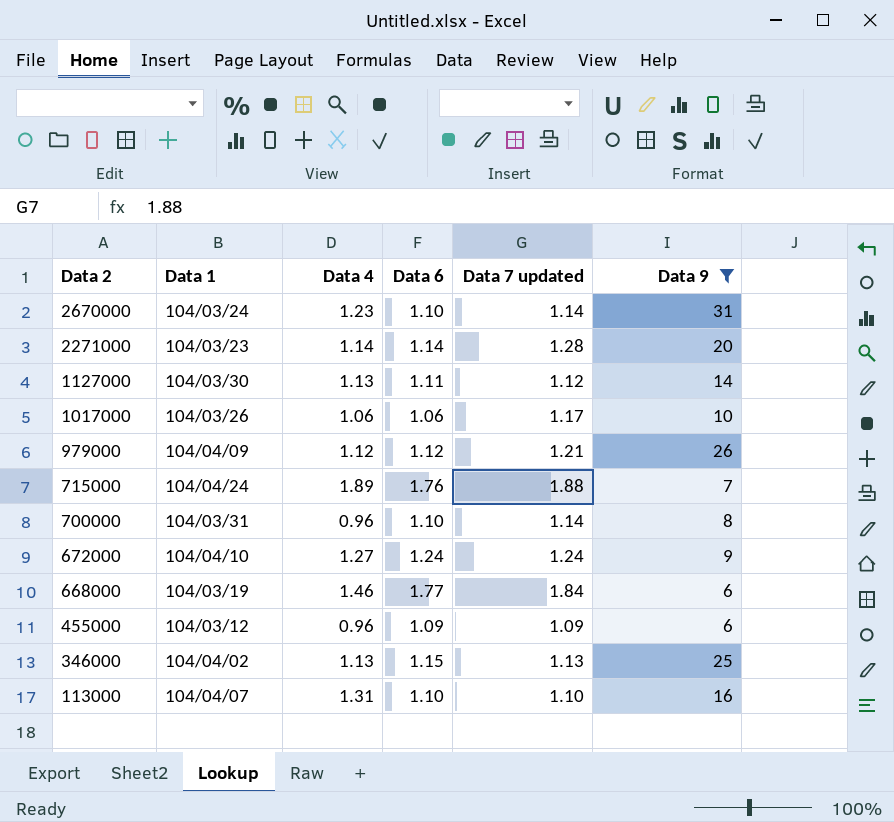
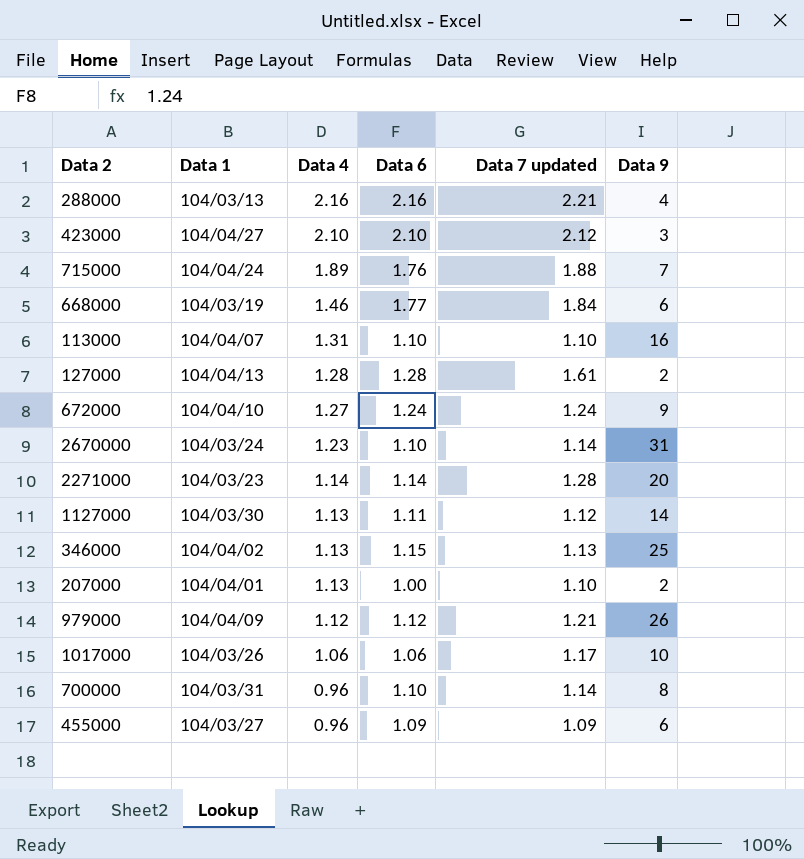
filter: Data 9 >= 6 -> none
row order: Data 2 descending -> Data 4 descending
455000 | Data 1: 104/03/12 -> 104/03/27

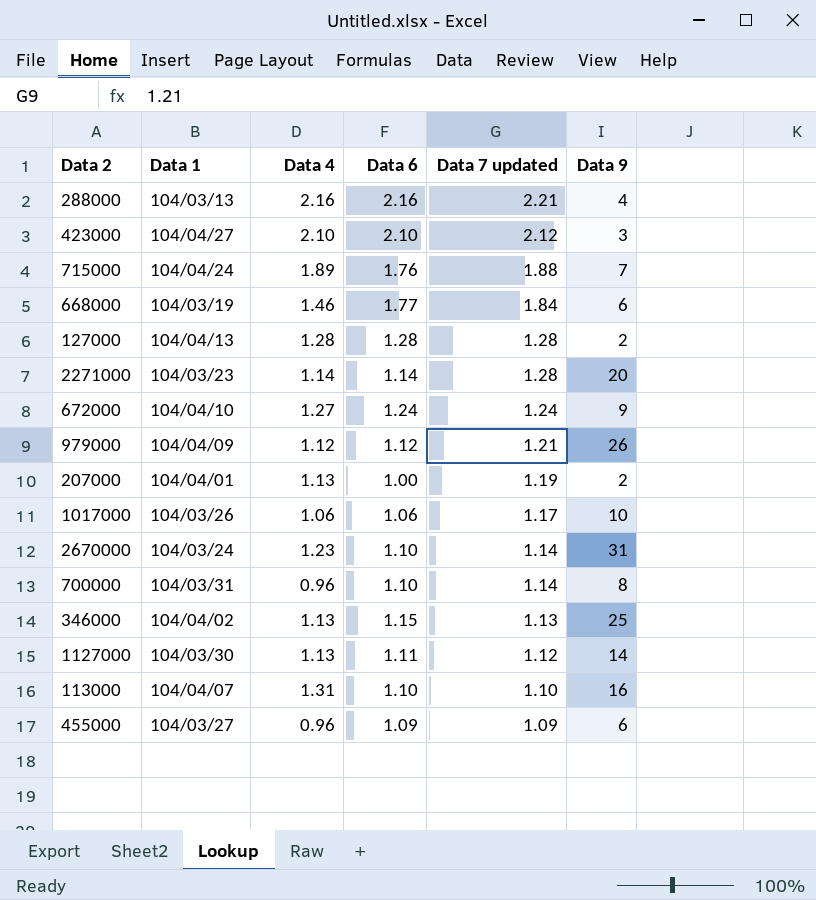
row order: Data 4 descending -> Data 7 updated descending
127000 | Data 7 updated: 1.61 -> 1.28
207000 | Data 7 updated: 1.10 -> 1.19

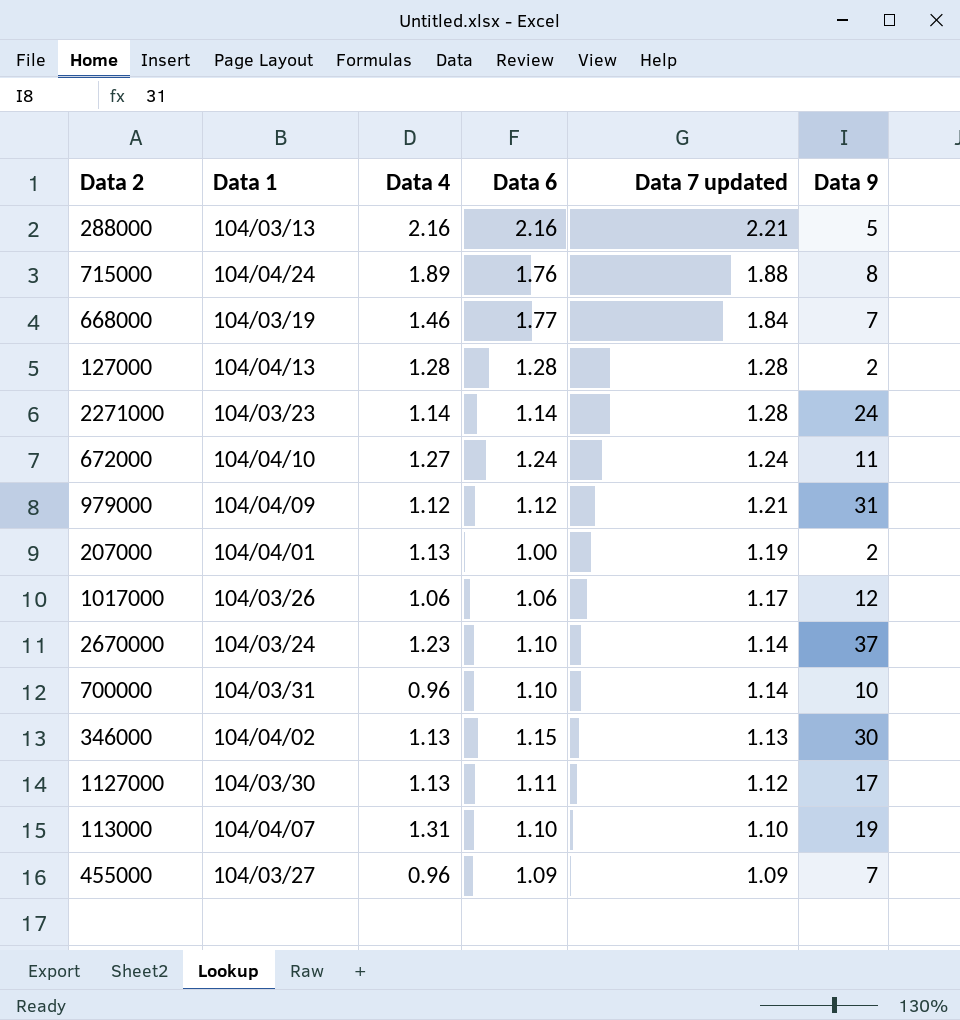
row 423000: 104/04/27 | 2.10 | 2.10 | 2.12 | 3 -> none
288000 | Data 9: 4 -> 5
715000 | Data 9: 7 -> 8
668000 | Data 9: 6 -> 7
2271000 | Data 9: 20 -> 24
672000 | Data 9: 9 -> 11
979000 | Data 9: 26 -> 31
1017000 | Data 9: 10 -> 12
2670000 | Data 9: 31 -> 37
700000 | Data 9: 8 -> 10
346000 | Data 9: 25 -> 30
1127000 | Data 9: 14 -> 17
113000 | Data 9: 16 -> 19
455000 | Data 9: 6 -> 7

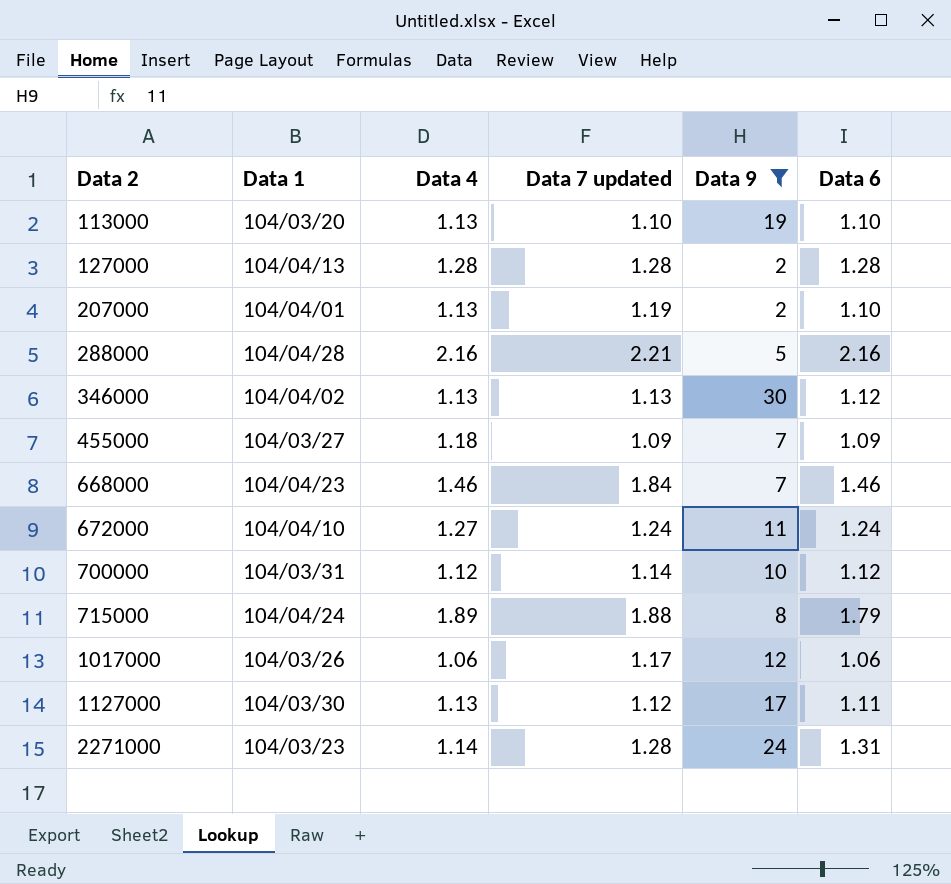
filter: none -> Data 9 <= 30
row order: Data 7 updated descending -> Data 2 ascending
column Data 6 | position: 4 -> 6
113000 | Data 1: 104/04/07 -> 104/03/20
113000 | Data 4: 1.31 -> 1.13
207000 | Data 6: 1.00 -> 1.10
288000 | Data 1: 104/03/13 -> 104/04/28
346000 | Data 6: 1.15 -> 1.12
455000 | Data 4: 0.96 -> 1.18
668000 | Data 1: 104/03/19 -> 104/04/23
668000 | Data 6: 1.77 -> 1.46
700000 | Data 4: 0.96 -> 1.12
700000 | Data 6: 1.10 -> 1.12
715000 | Data 6: 1.76 -> 1.79
2271000 | Data 6: 1.14 -> 1.31

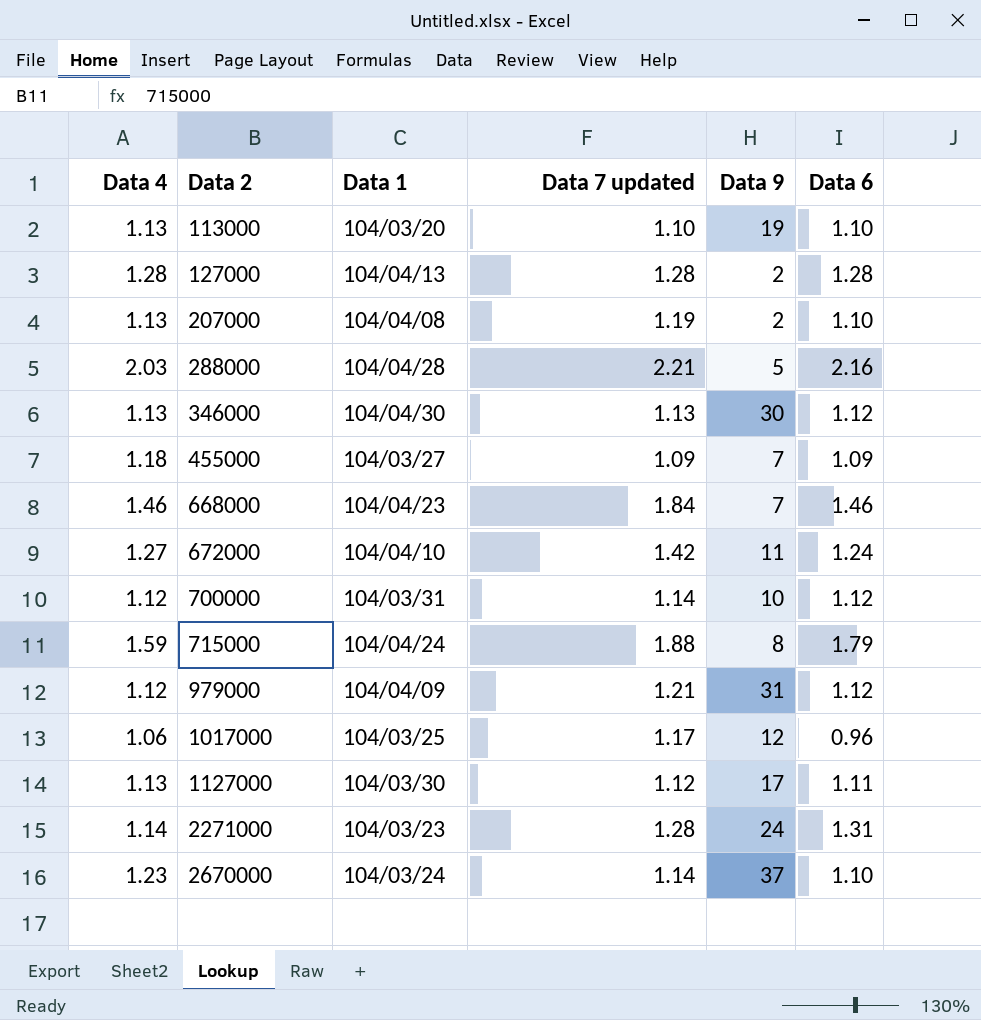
filter: Data 9 <= 30 -> none
column Data 4 | position: 3 -> 1
207000 | Data 1: 104/04/01 -> 104/04/08
288000 | Data 4: 2.16 -> 2.03
346000 | Data 1: 104/04/02 -> 104/04/30
672000 | Data 7 updated: 1.24 -> 1.42
715000 | Data 4: 1.89 -> 1.59
1017000 | Data 1: 104/03/26 -> 104/03/25
1017000 | Data 6: 1.06 -> 0.96

